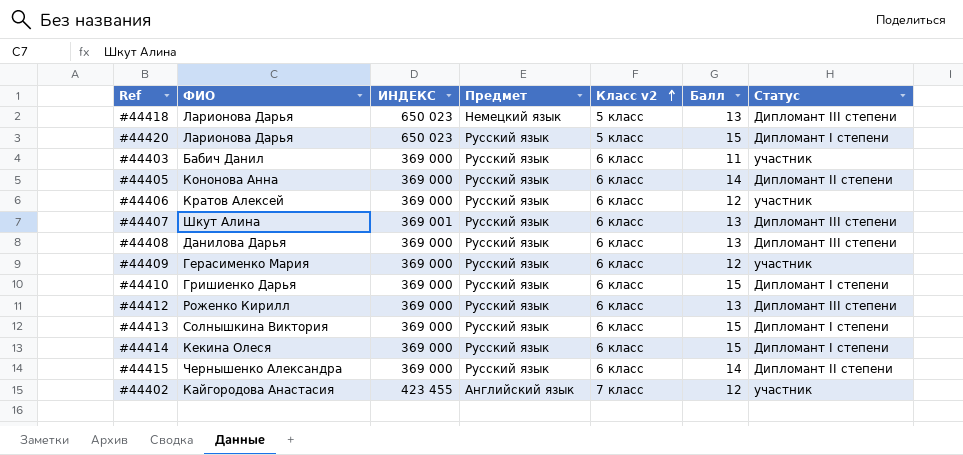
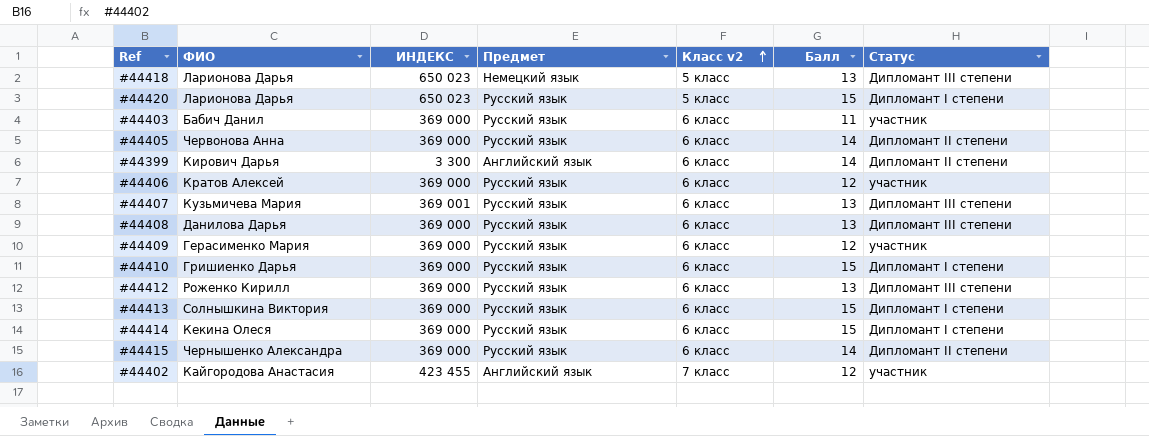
#44405 | ФИО: Кононова Анна -> Червонова Анна
row #44399: none -> Кирович Дарья | 3 300 | Английский язык | 6 класс | 14 | Дипломант II степени
#44407 | ФИО: Шкут Алина -> Кузьмичева Мария

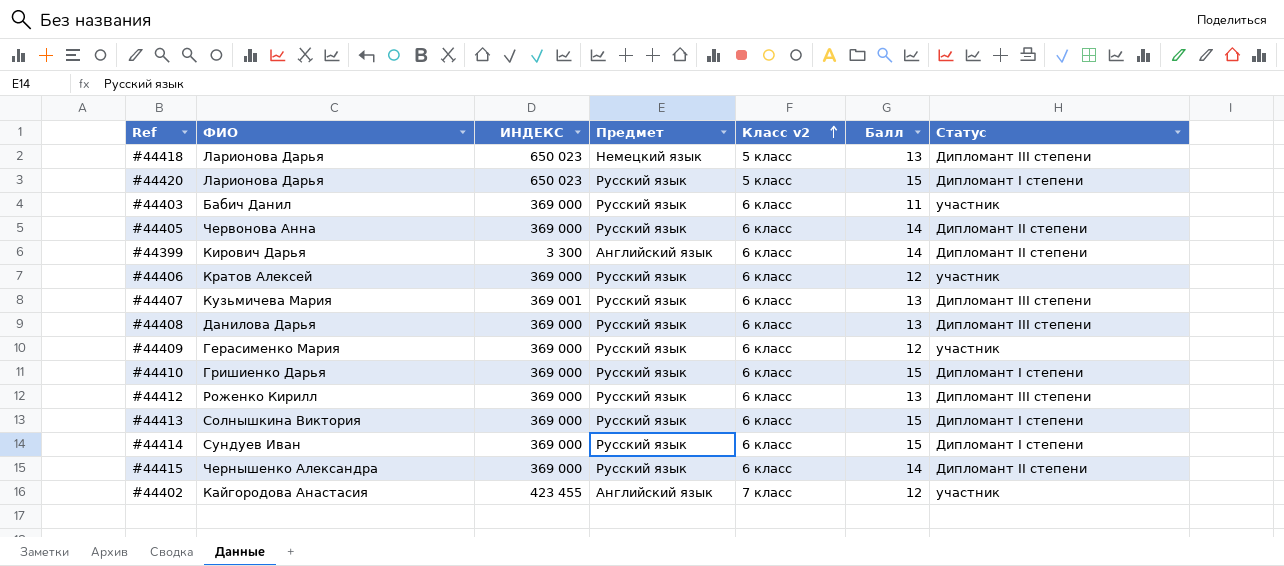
#44414 | ФИО: Кекина Олеся -> Сундуев Иван

